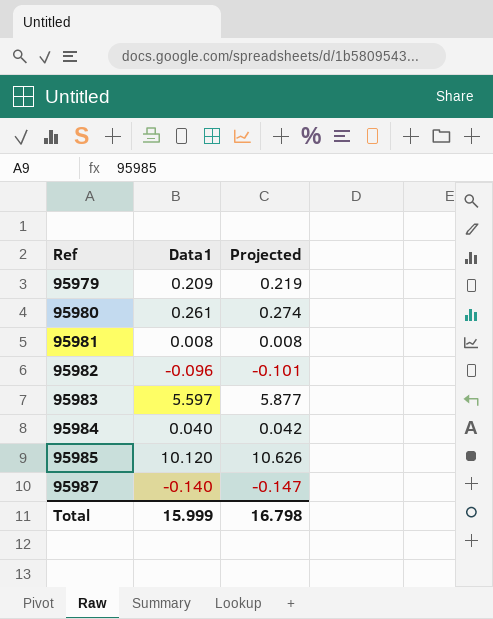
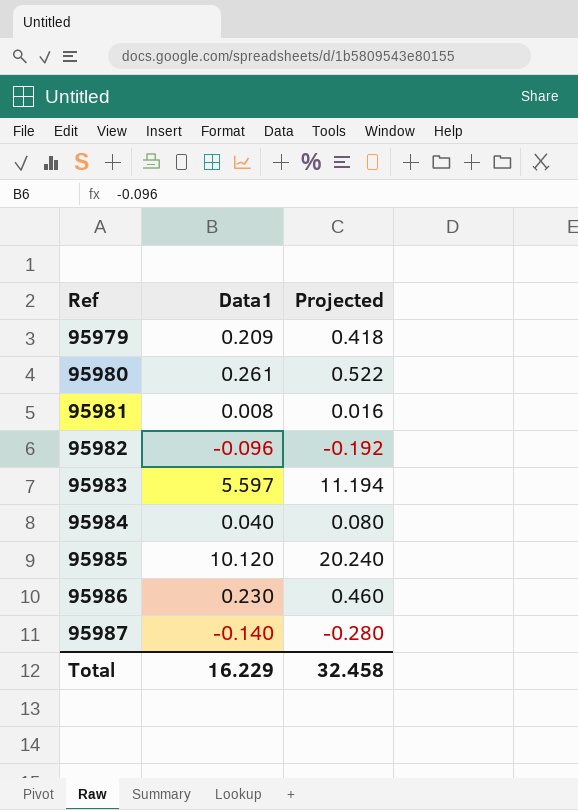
column Projected | formula: [Data1] * 1.05 -> [Data1] * 2
row 95986: none -> 0.230 | 0.460
Total | Data1: 15.999 -> 16.229
Total | Projected: 16.798 -> 32.458

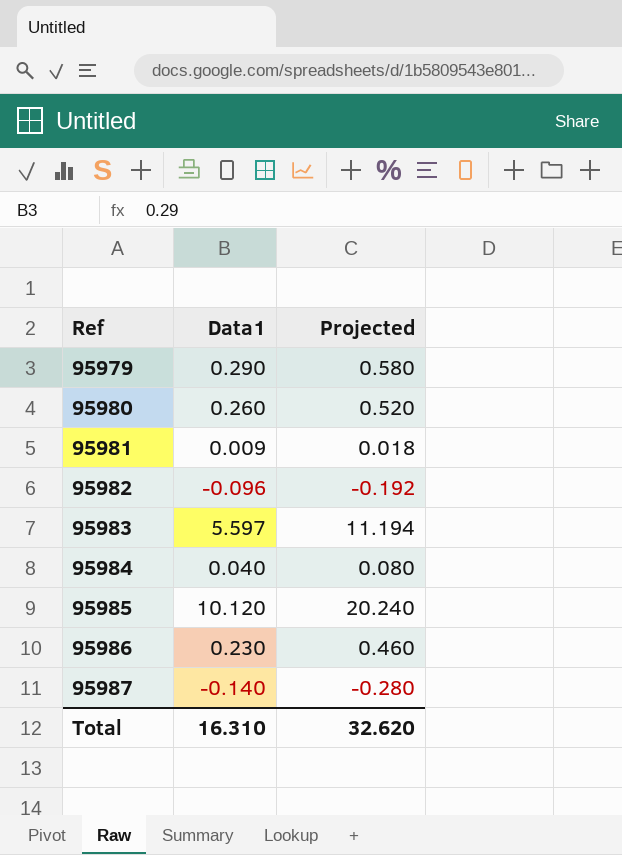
95979 | Data1: 0.209 -> 0.290
95979 | Projected: 0.418 -> 0.580
95980 | Data1: 0.261 -> 0.260
95980 | Projected: 0.522 -> 0.520
95981 | Data1: 0.008 -> 0.009
95981 | Projected: 0.016 -> 0.018
Total | Data1: 16.229 -> 16.310
Total | Projected: 32.458 -> 32.620

